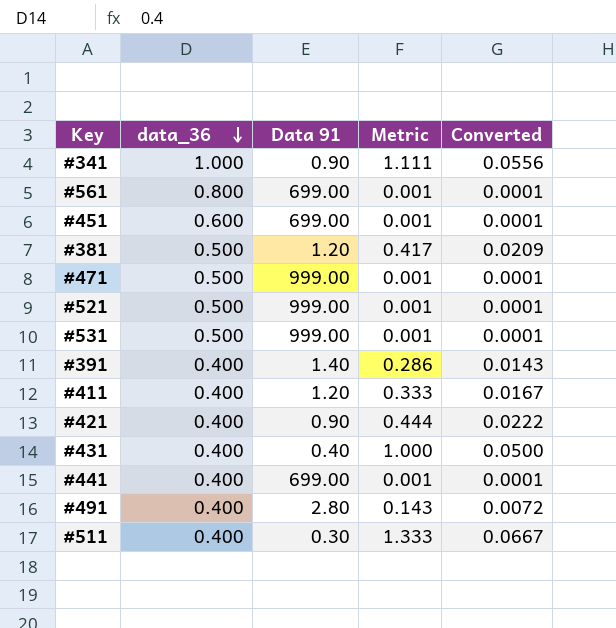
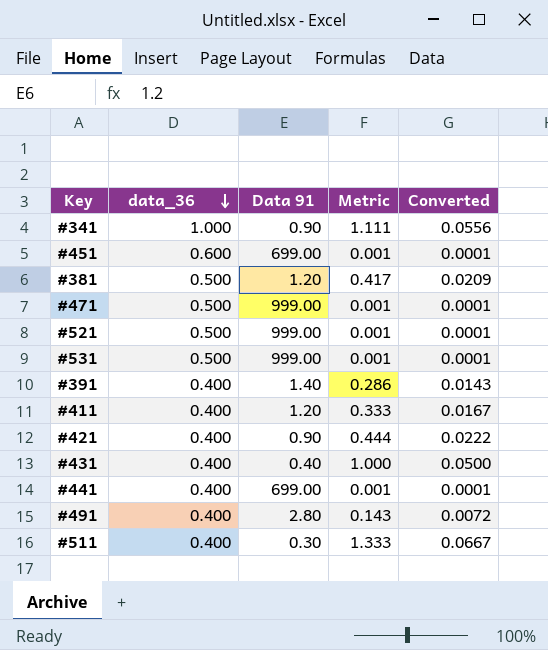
row #561: 0.800 | 699.00 | 0.001 | 0.0001 -> none

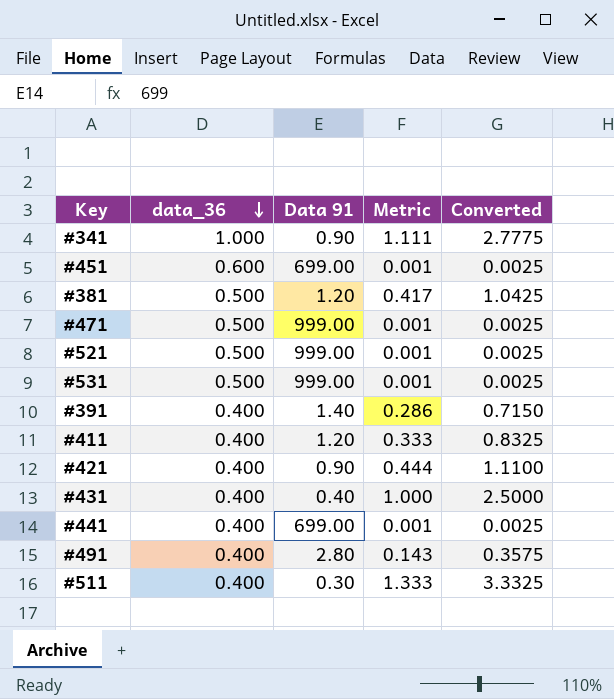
column Converted | formula: [Metric] * 0.05 -> [Metric] * 2.5

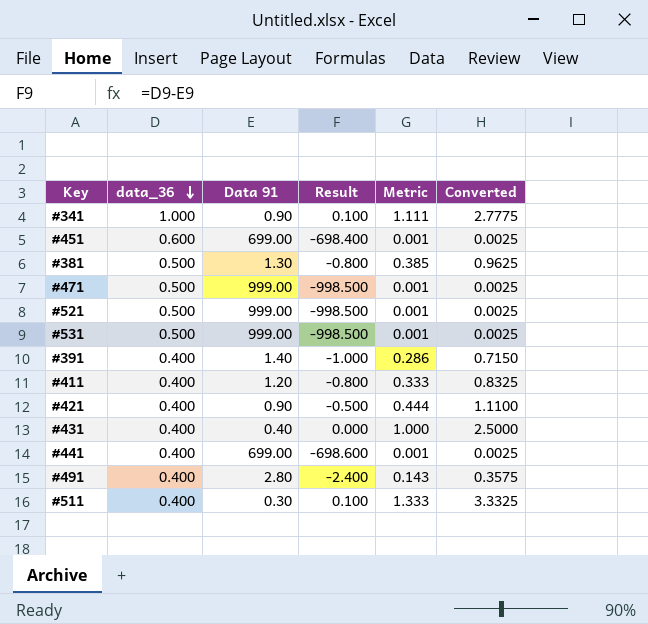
column Result | formula: none -> [data_36] - [Data 91]
#381 | Data 91: 1.20 -> 1.30
#381 | Metric: 0.417 -> 0.385
#381 | Converted: 1.0425 -> 0.9625

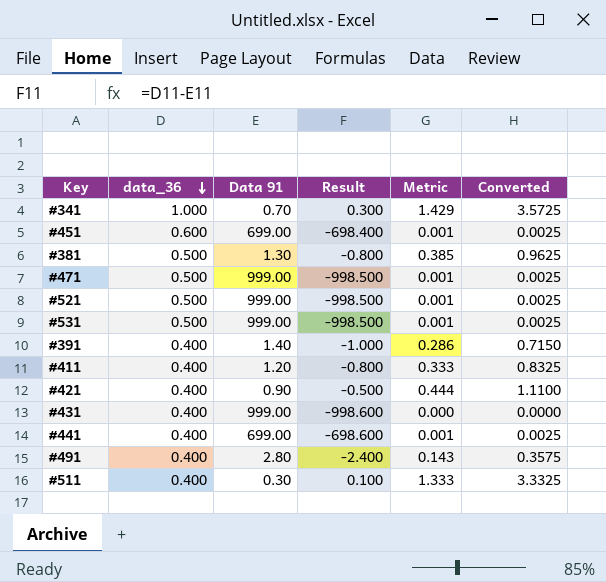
#341 | Data 91: 0.90 -> 0.70
#341 | Result: 0.100 -> 0.300
#341 | Metric: 1.111 -> 1.429
#341 | Converted: 2.7775 -> 3.5725
#431 | Data 91: 0.40 -> 999.00
#431 | Result: 0.000 -> -998.600
#431 | Metric: 1.000 -> 0.000
#431 | Converted: 2.5000 -> 0.0000

